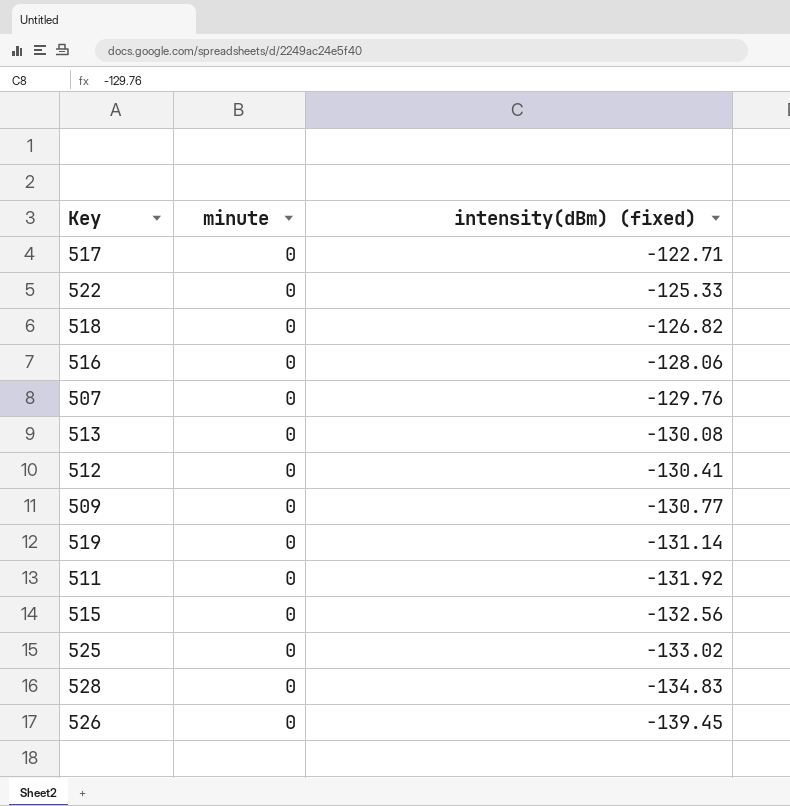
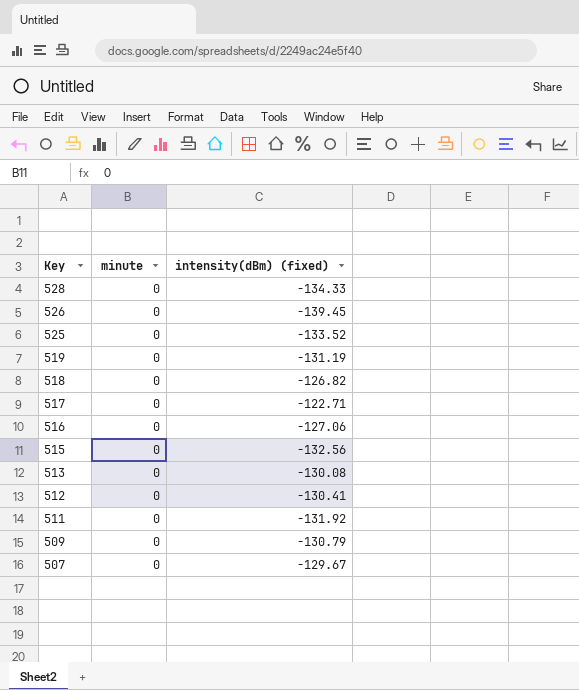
row order: intensity(dBm) (fixed) descending -> Key descending
row 522: 0 | -125.33 -> none
528 | intensity(dBm) (fixed): -134.83 -> -134.33
525 | intensity(dBm) (fixed): -133.02 -> -133.52
519 | intensity(dBm) (fixed): -131.14 -> -131.19
516 | intensity(dBm) (fixed): -128.06 -> -127.06
509 | intensity(dBm) (fixed): -130.77 -> -130.79
507 | intensity(dBm) (fixed): -129.76 -> -129.67

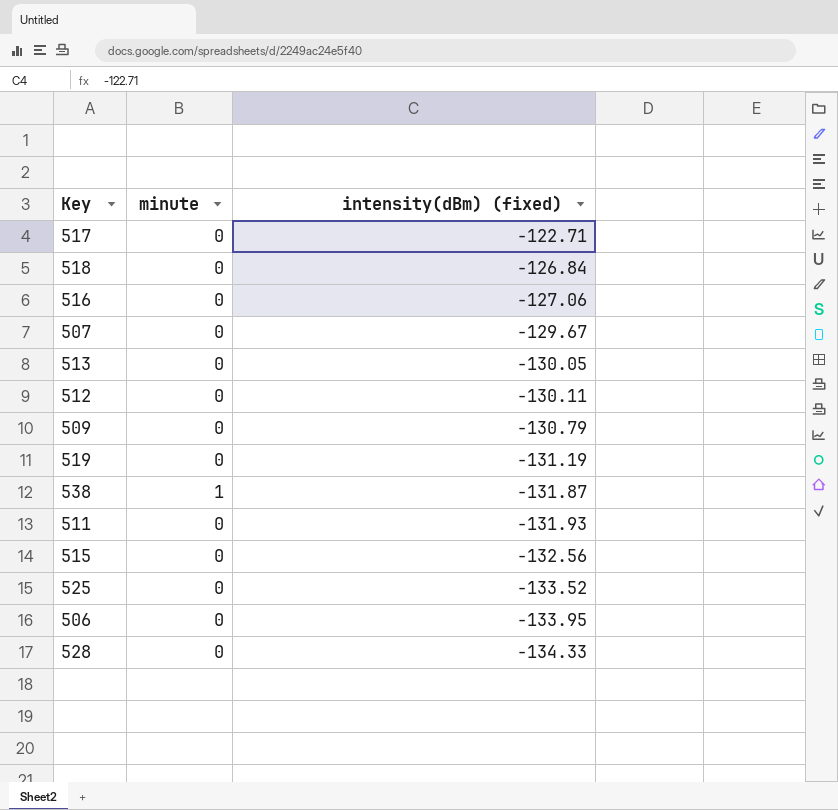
row order: Key descending -> intensity(dBm) (fixed) descending
row 526: 0 | -139.45 -> none
518 | intensity(dBm) (fixed): -126.82 -> -126.84
513 | intensity(dBm) (fixed): -130.08 -> -130.05
512 | intensity(dBm) (fixed): -130.41 -> -130.11
row 538: none -> 1 | -131.87
511 | intensity(dBm) (fixed): -131.92 -> -131.93
row 506: none -> 0 | -133.95

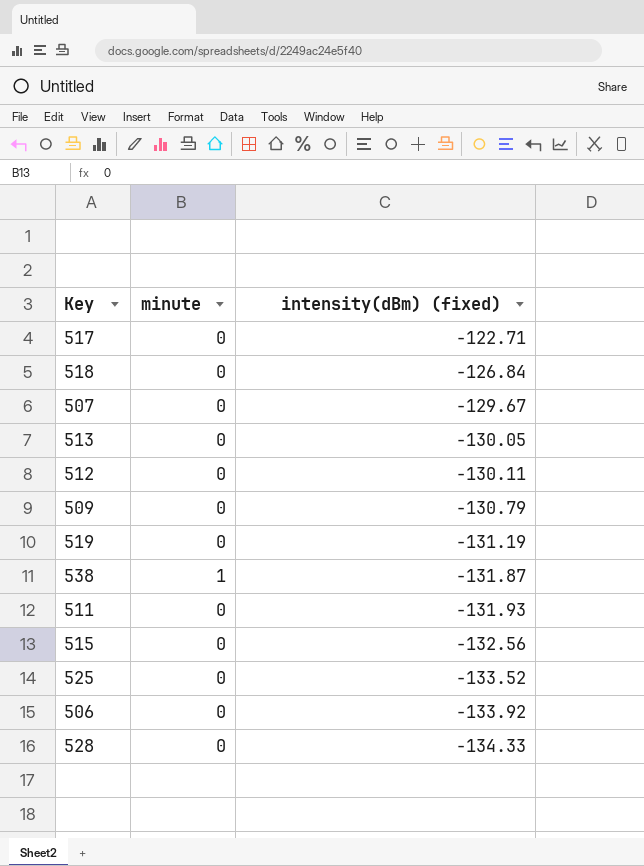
row 516: 0 | -127.06 -> none
506 | intensity(dBm) (fixed): -133.95 -> -133.92

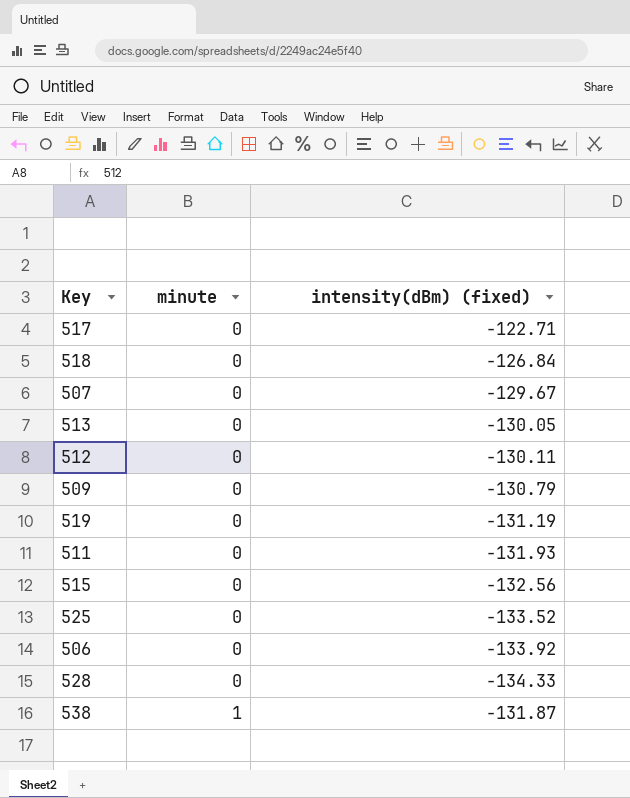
row order: intensity(dBm) (fixed) descending -> minute ascending

